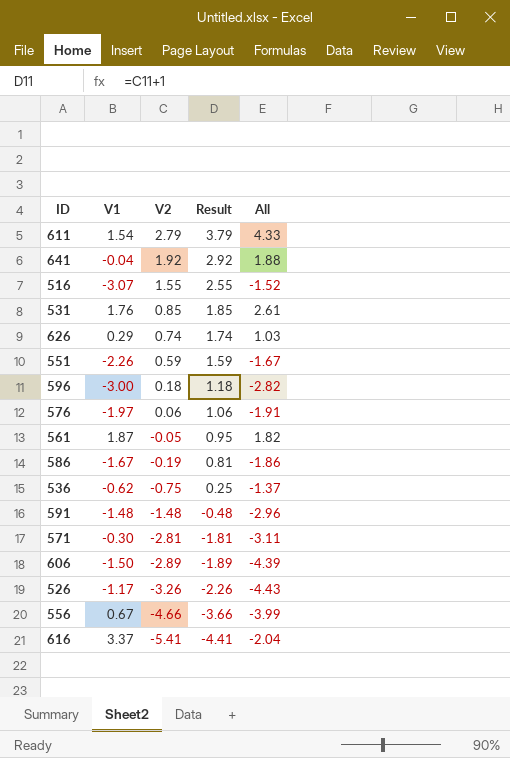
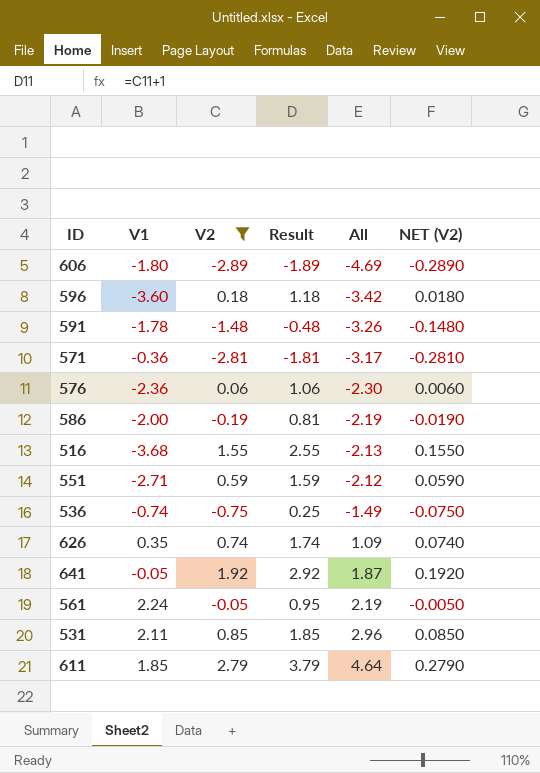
filter: none -> V2 >= -2.89
row order: V2 descending -> All ascending
column NET (V2) | formula: none -> [V2] * 0.1
606 | V1: -1.50 -> -1.80
606 | All: -4.39 -> -4.69
596 | V1: -3.00 -> -3.60
596 | All: -2.82 -> -3.42
591 | V1: -1.48 -> -1.78
591 | All: -2.96 -> -3.26
571 | V1: -0.30 -> -0.36
571 | All: -3.11 -> -3.17
576 | V1: -1.97 -> -2.36
576 | All: -1.91 -> -2.30
586 | V1: -1.67 -> -2.00
586 | All: -1.86 -> -2.19
516 | V1: -3.07 -> -3.68
516 | All: -1.52 -> -2.13
551 | V1: -2.26 -> -2.71
551 | All: -1.67 -> -2.12
536 | V1: -0.62 -> -0.74
536 | All: -1.37 -> -1.49
626 | V1: 0.29 -> 0.35
626 | All: 1.03 -> 1.09
641 | V1: -0.04 -> -0.05
641 | All: 1.88 -> 1.87
561 | V1: 1.87 -> 2.24
561 | All: 1.82 -> 2.19
531 | V1: 1.76 -> 2.11
531 | All: 2.61 -> 2.96
611 | V1: 1.54 -> 1.85
611 | All: 4.33 -> 4.64

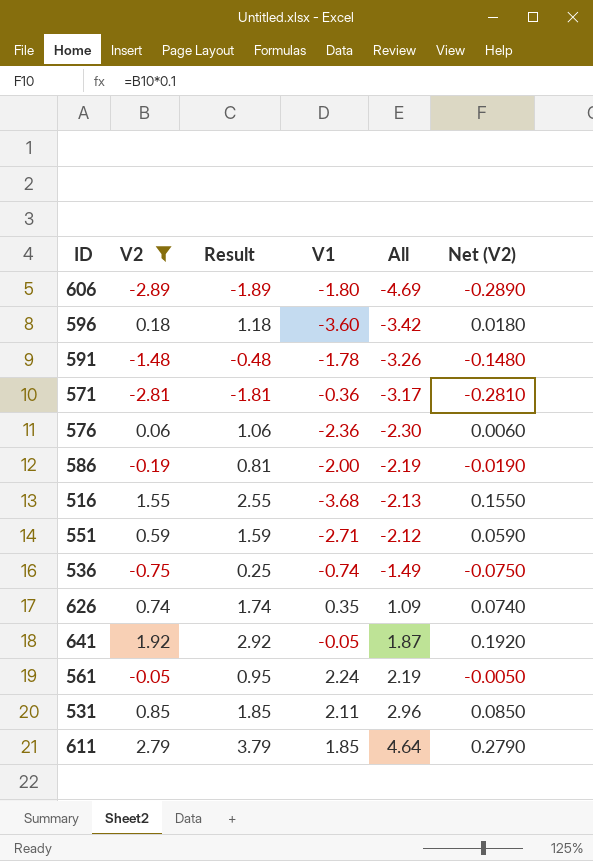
column V1 | position: 2 -> 4
column name: NET (V2) -> Net (V2)

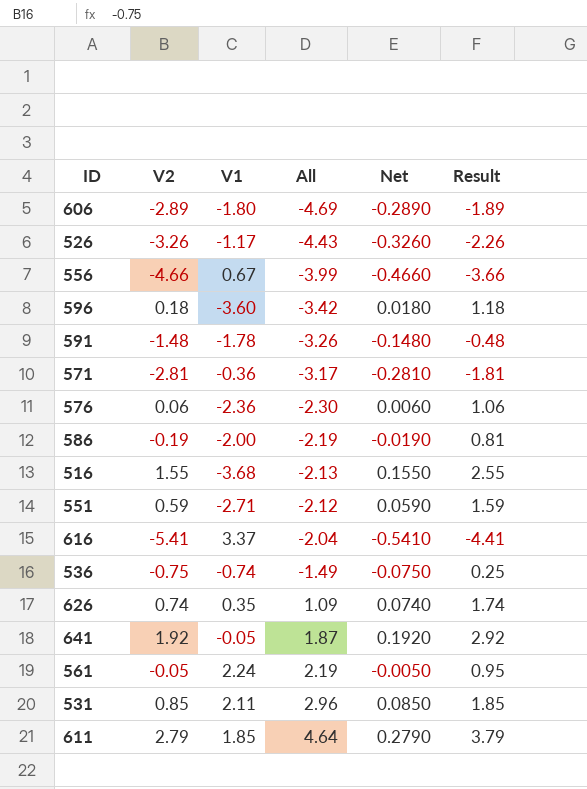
filter: V2 >= -2.89 -> none
column name: Net (V2) -> Net
column Result | position: 3 -> 6

